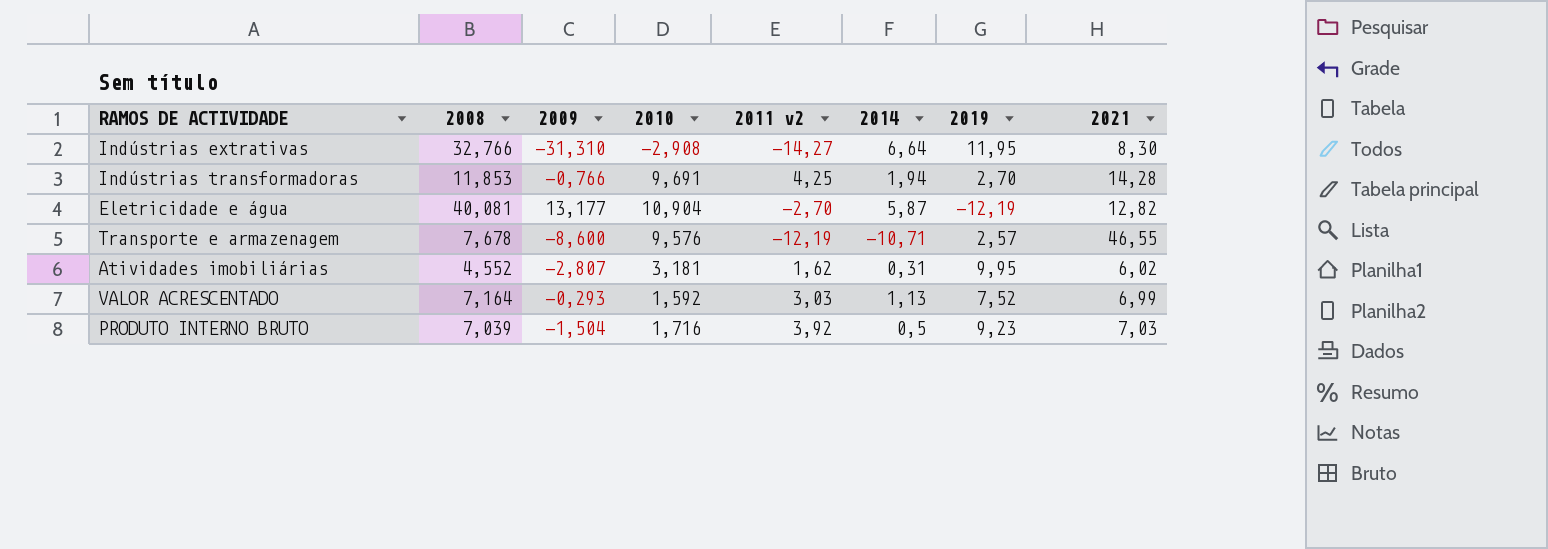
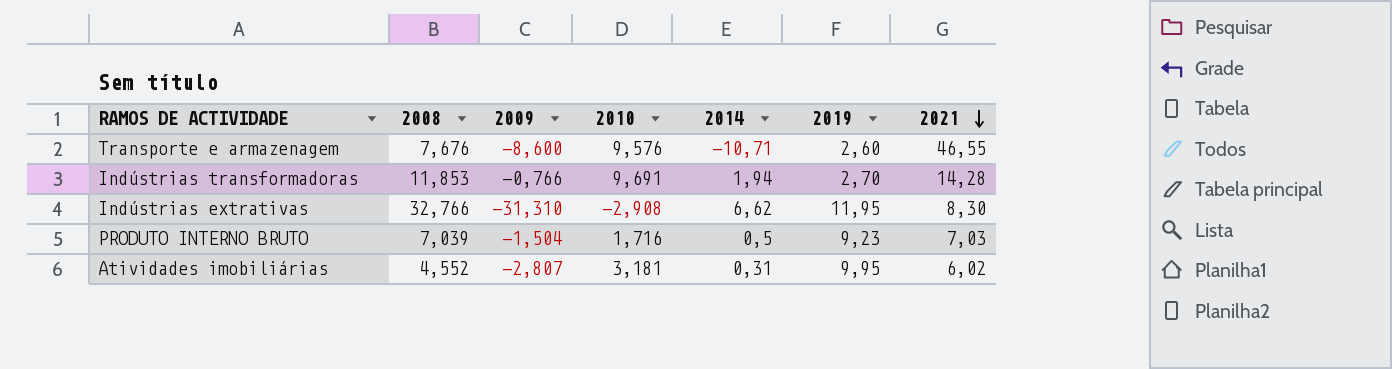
row order: none -> 2021 descending
column 2011 v2 | position: 5 -> none
row Eletricidade e água: 40,081 | 13,177 | 10,904 | -2,70 | 5,87 | -12,19 | 12,82 -> none
row VALOR ACRESCENTADO: 7,164 | -0,293 | 1,592 | 3,03 | 1,13 | 7,52 | 6,99 -> none
Transporte e armazenagem | 2008: 7,678 -> 7,676
Transporte e armazenagem | 2019: 2,57 -> 2,60
Indústrias extrativas | 2014: 6,64 -> 6,62

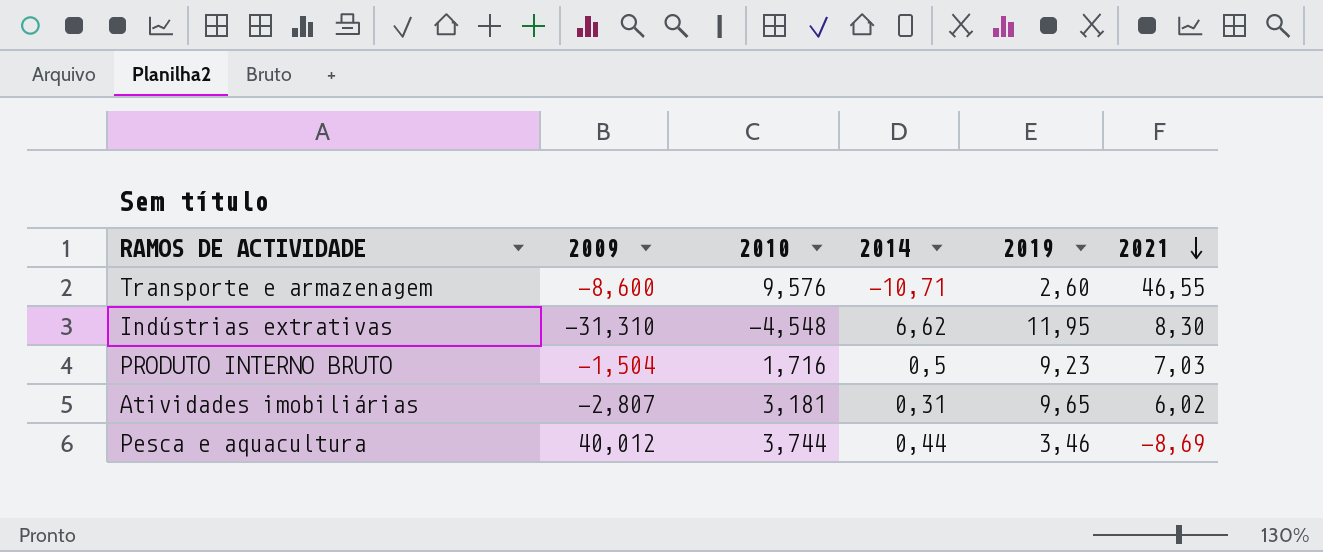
column 2008 | position: 2 -> none
row Indústrias transformadoras: 11,853 | -0,766 | 9,691 | 1,94 | 2,70 | 14,28 -> none
Indústrias extrativas | 2010: -2,908 -> -4,548
Atividades imobiliárias | 2019: 9,95 -> 9,65
row Pesca e aquacultura: none -> 40,012 | 3,744 | 0,44 | 3,46 | -8,69

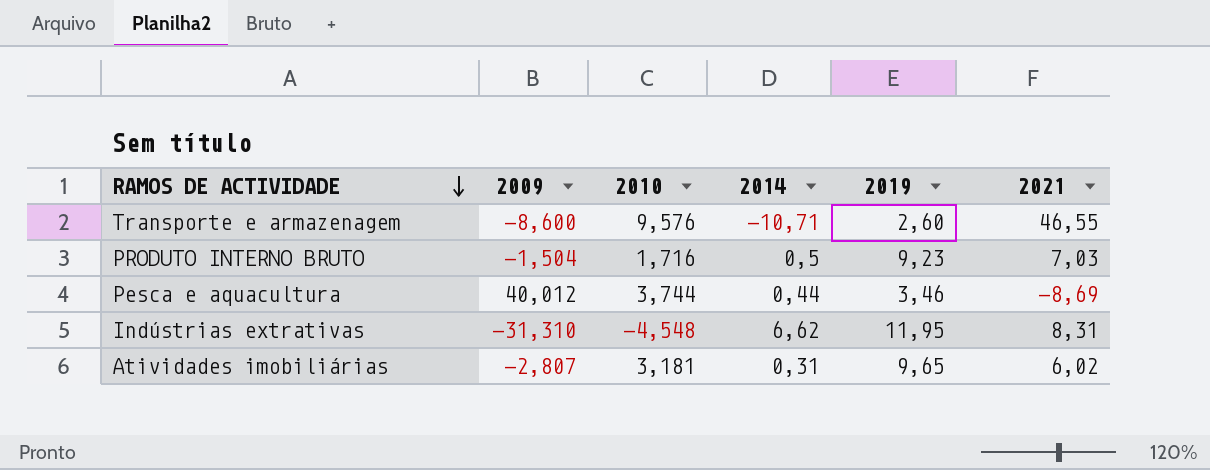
row order: 2021 descending -> RAMOS DE ACTIVIDADE descending
Indústrias extrativas | 2021: 8,30 -> 8,31

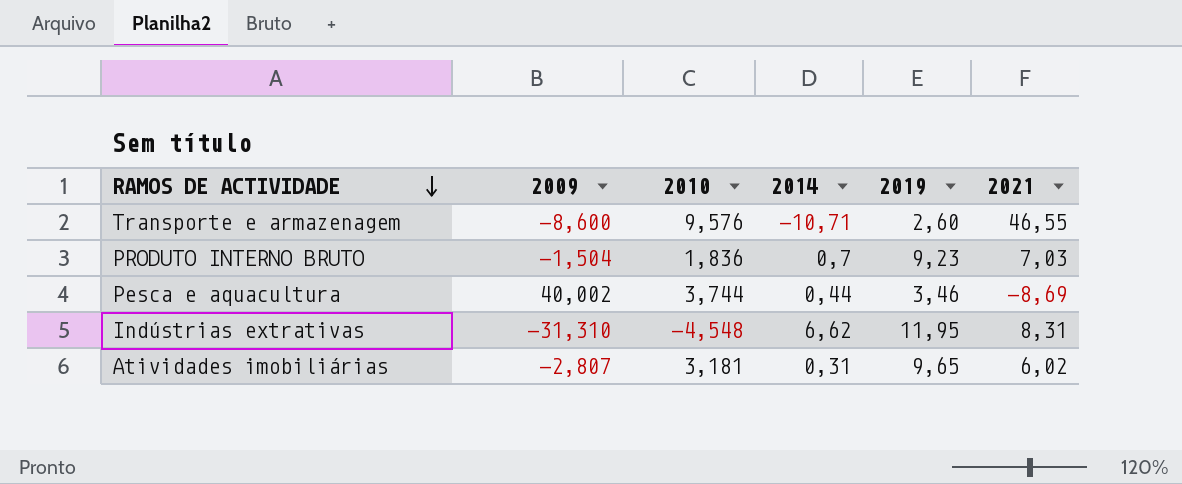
PRODUTO INTERNO BRUTO | 2010: 1,716 -> 1,836
PRODUTO INTERNO BRUTO | 2014: 0,5 -> 0,7
Pesca e aquacultura | 2009: 40,012 -> 40,002

